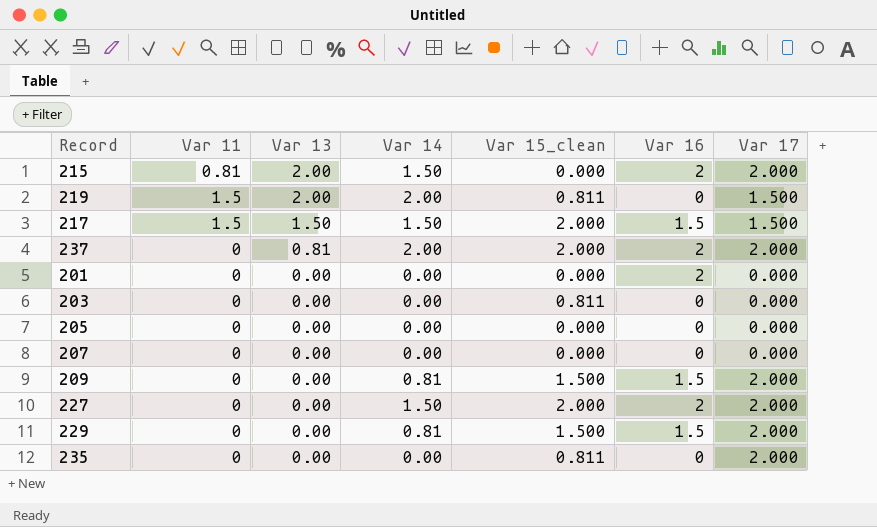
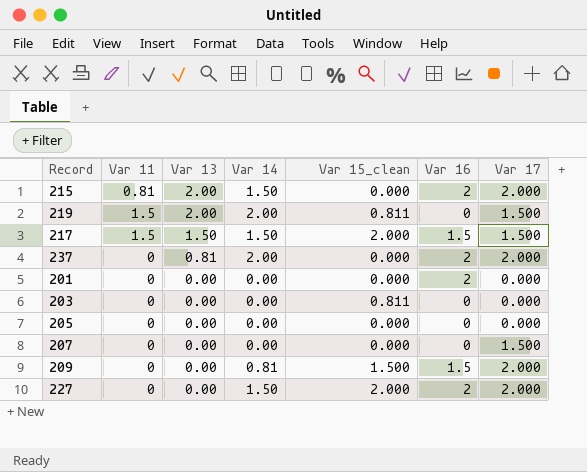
row 229: 0 | 0.00 | 0.81 | 1.500 | 1.5 | 2.000 -> none
row 235: 0 | 0.00 | 0.00 | 0.811 | 0 | 2.000 -> none
237 | Var 15_clean: 2.000 -> 0.000
207 | Var 17: 0.000 -> 1.500

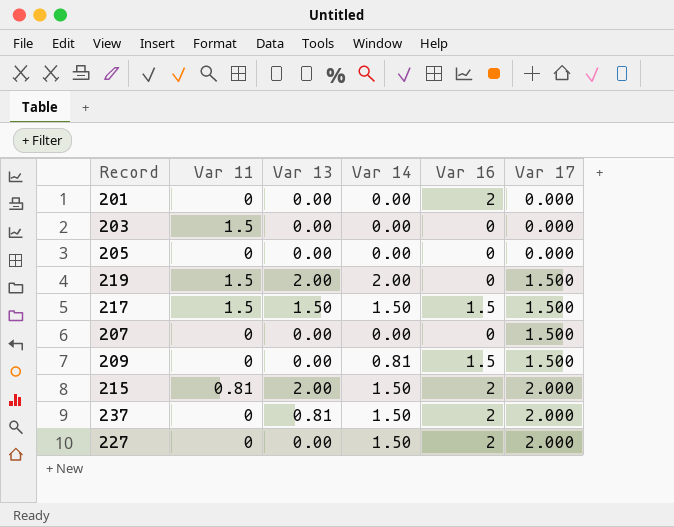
row order: Var 13 descending -> Var 17 ascending
column Var 15_clean | position: 5 -> none
203 | Var 11: 0 -> 1.5
209 | Var 17: 2.000 -> 1.500
237 | Var 14: 2.00 -> 1.50

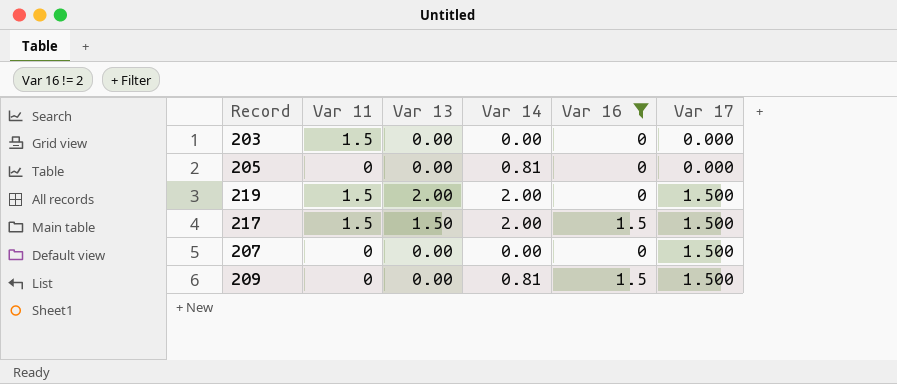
filter: none -> Var 16 != 2
205 | Var 14: 0.00 -> 0.81
217 | Var 14: 1.50 -> 2.00

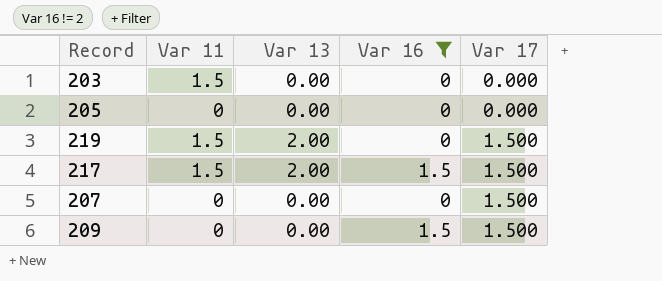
column Var 14 | position: 4 -> none
217 | Var 13: 1.50 -> 2.00

